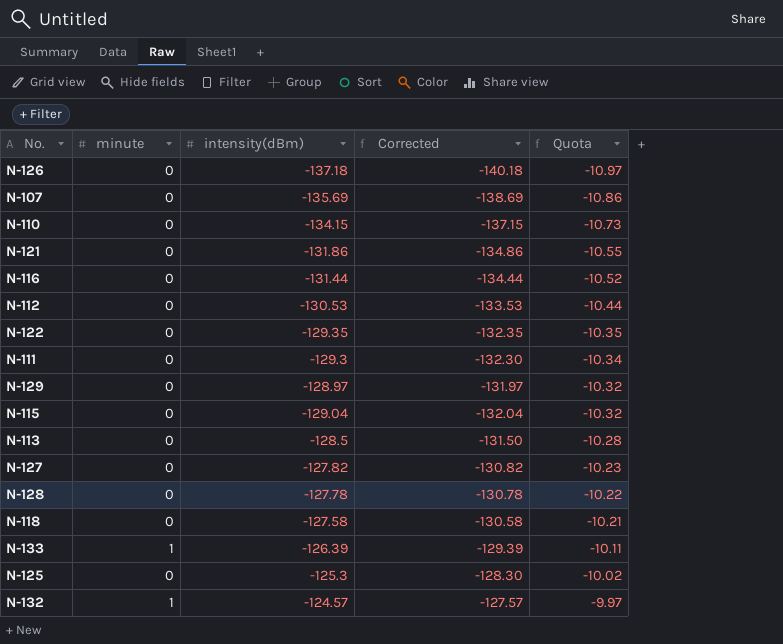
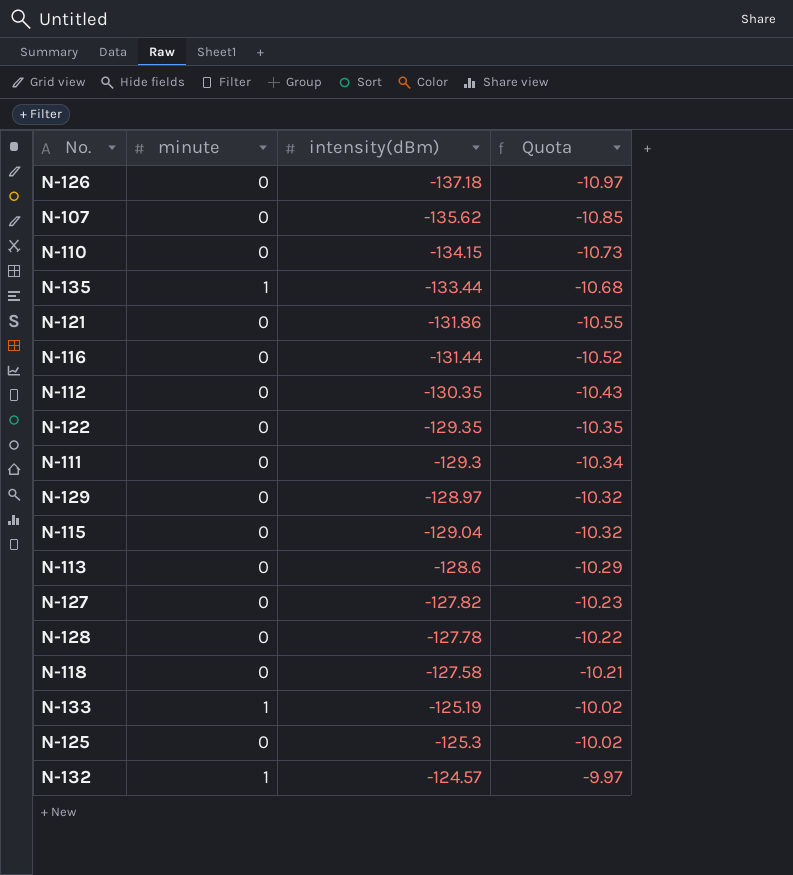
column Corrected | formula: [intensity(dBm)] - 3 -> none
N-107 | intensity(dBm): -135.69 -> -135.62
N-107 | Quota: -10.86 -> -10.85
row N-135: none -> 1 | -133.44 | -10.68
N-112 | intensity(dBm): -130.53 -> -130.35
N-112 | Quota: -10.44 -> -10.43
N-113 | intensity(dBm): -128.5 -> -128.6
N-113 | Quota: -10.28 -> -10.29
N-133 | intensity(dBm): -126.39 -> -125.19
N-133 | Quota: -10.11 -> -10.02

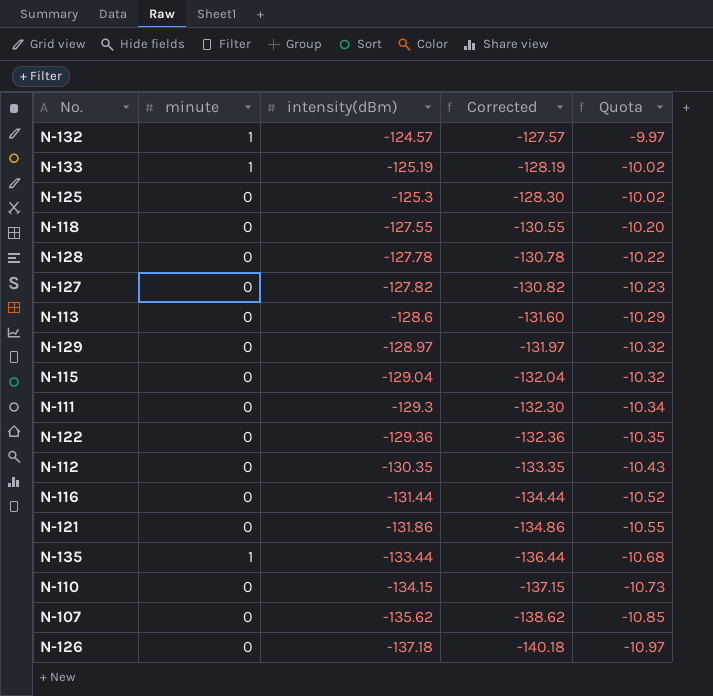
row order: Quota ascending -> intensity(dBm) descending
column Corrected | formula: none -> [intensity(dBm)] - 3
N-118 | intensity(dBm): -127.58 -> -127.55
N-118 | Quota: -10.21 -> -10.20
N-122 | intensity(dBm): -129.35 -> -129.36

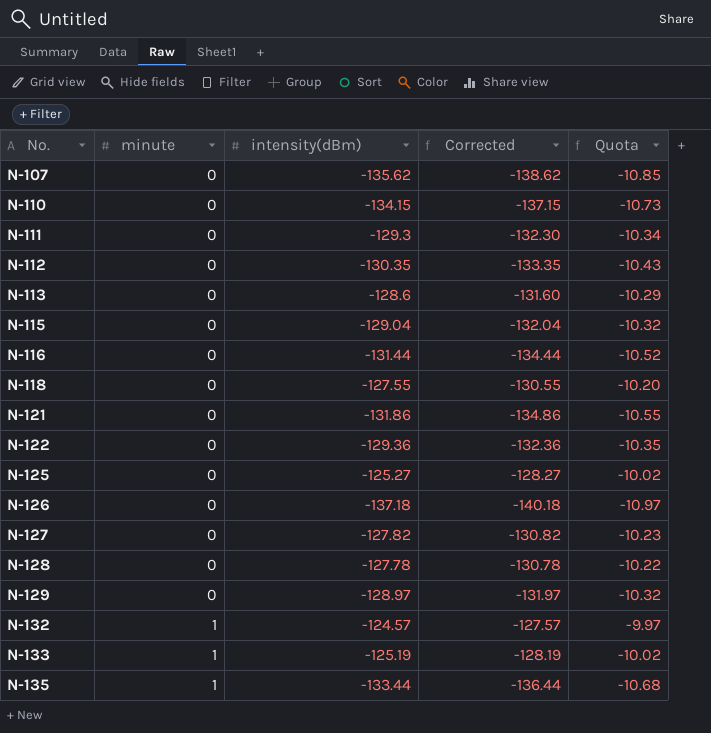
row order: intensity(dBm) descending -> No. ascending
N-125 | intensity(dBm): -125.3 -> -125.27
N-125 | Corrected: -128.30 -> -128.27

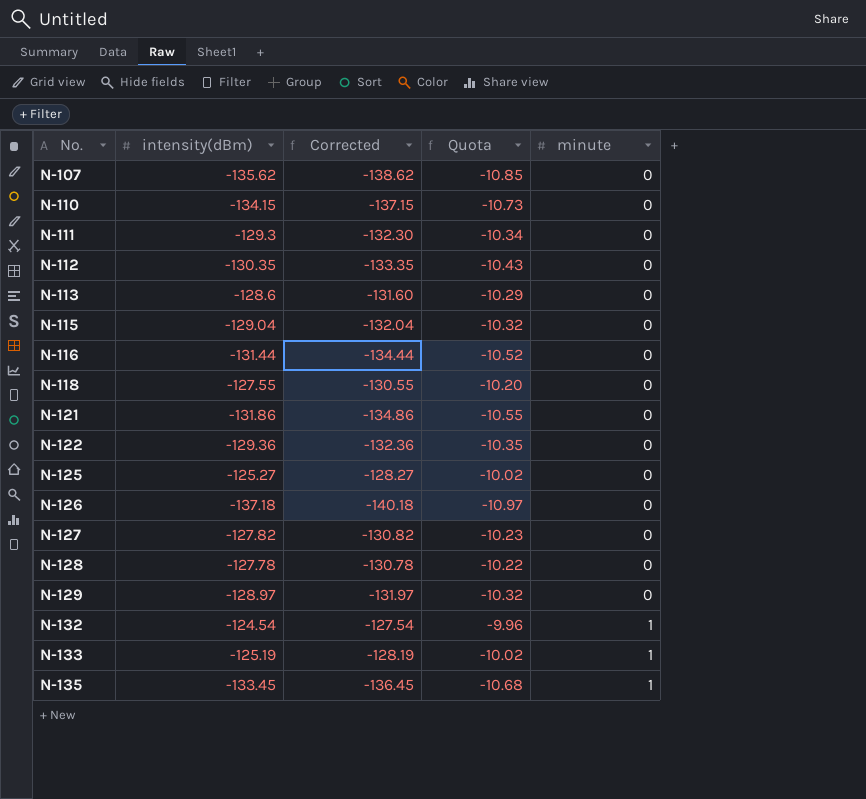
column minute | position: 2 -> 5
N-132 | intensity(dBm): -124.57 -> -124.54
N-132 | Corrected: -127.57 -> -127.54
N-132 | Quota: -9.97 -> -9.96
N-135 | intensity(dBm): -133.44 -> -133.45
N-135 | Corrected: -136.44 -> -136.45

